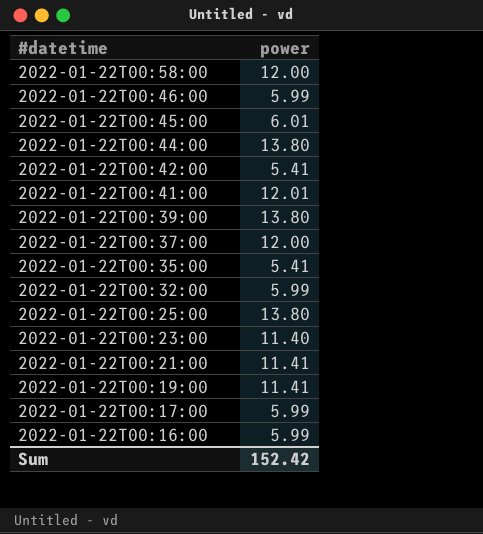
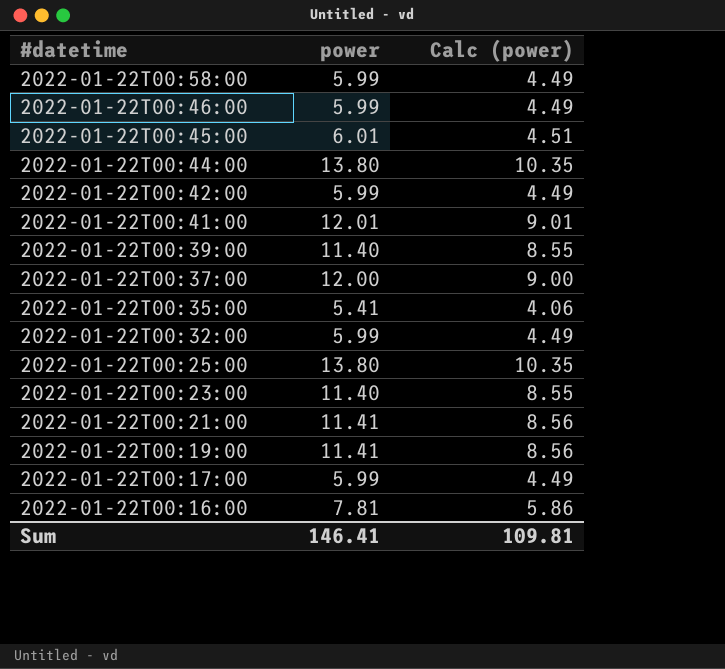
column Calc (power) | formula: none -> [power] * 0.75
2022-01-22T00:58:00 | power: 12.00 -> 5.99
2022-01-22T00:42:00 | power: 5.41 -> 5.99
2022-01-22T00:39:00 | power: 13.80 -> 11.40
2022-01-22T00:16:00 | power: 5.99 -> 7.81
Sum | power: 152.42 -> 146.41

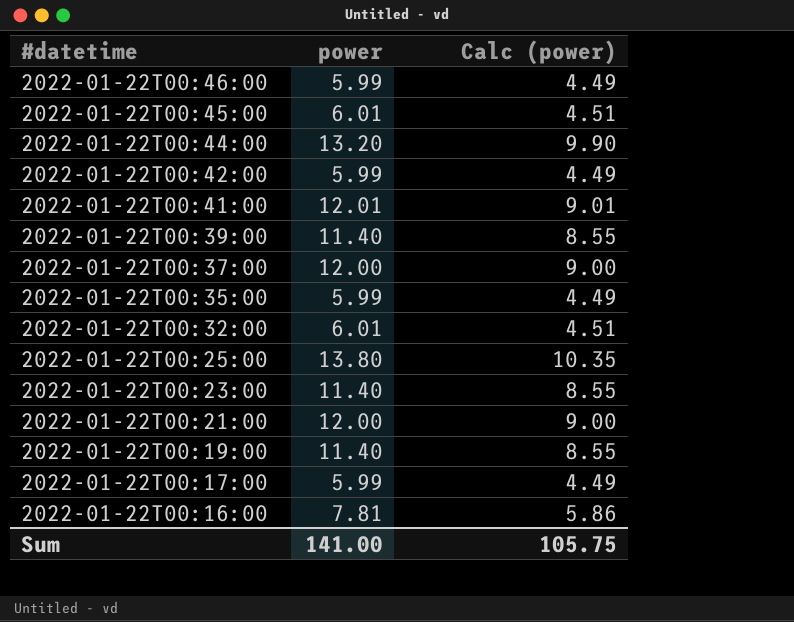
row 2022-01-22T00:58:00: 5.99 | 4.49 -> none
2022-01-22T00:44:00 | power: 13.80 -> 13.20
2022-01-22T00:44:00 | Calc (power): 10.35 -> 9.90
2022-01-22T00:35:00 | power: 5.41 -> 5.99
2022-01-22T00:35:00 | Calc (power): 4.06 -> 4.49
2022-01-22T00:32:00 | power: 5.99 -> 6.01
2022-01-22T00:32:00 | Calc (power): 4.49 -> 4.51
2022-01-22T00:21:00 | power: 11.41 -> 12.00
2022-01-22T00:21:00 | Calc (power): 8.56 -> 9.00
2022-01-22T00:19:00 | power: 11.41 -> 11.40
2022-01-22T00:19:00 | Calc (power): 8.56 -> 8.55
Sum | power: 146.41 -> 141.00
Sum | Calc (power): 109.81 -> 105.75

